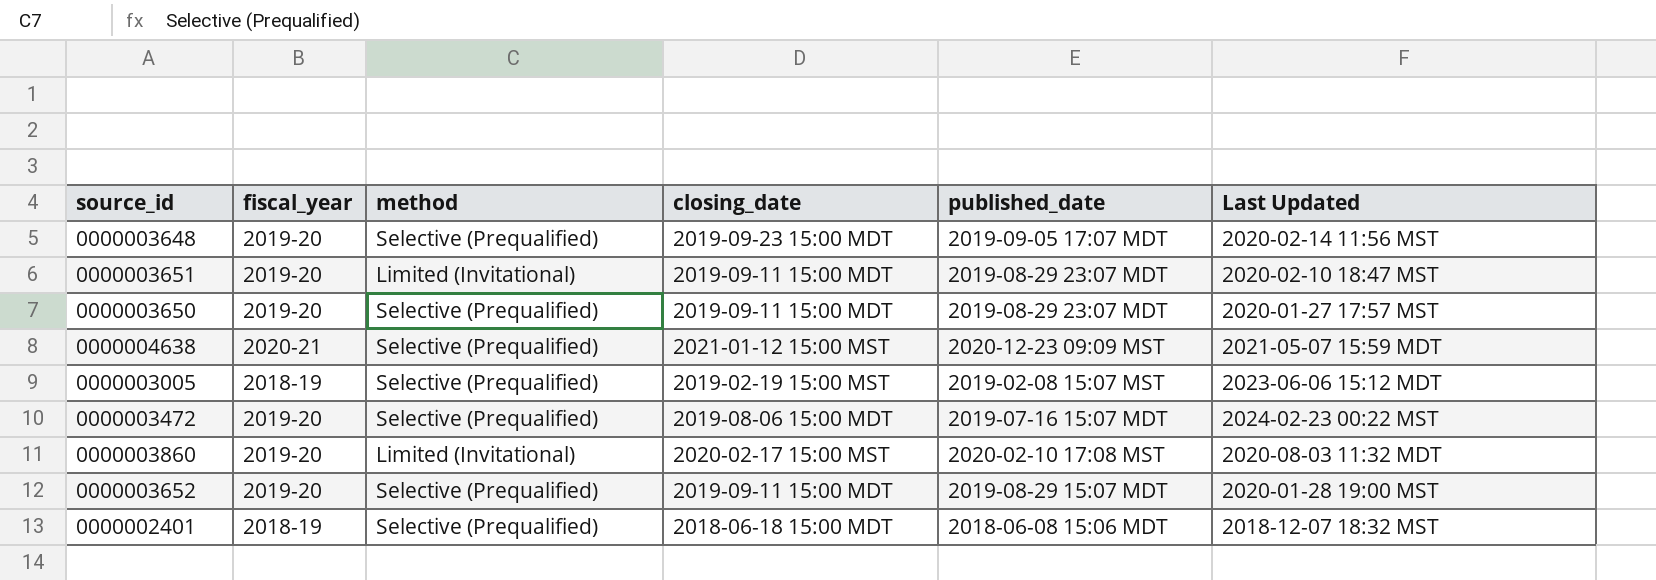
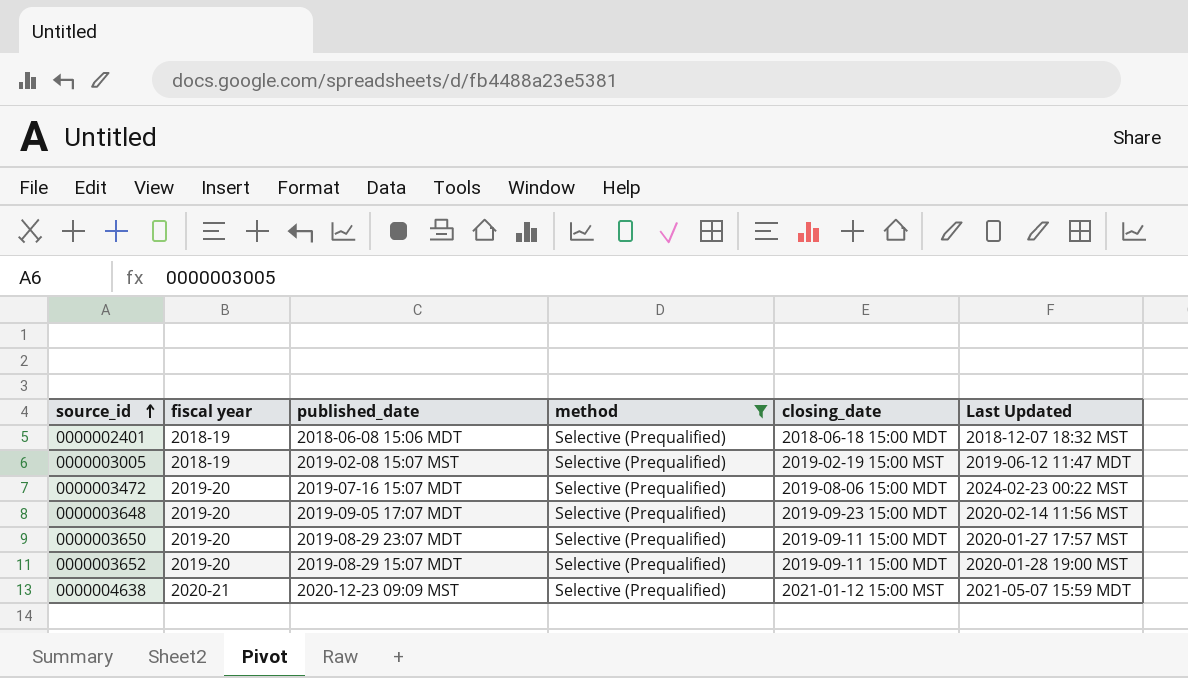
filter: none -> method = Selective (Prequalified)
row order: none -> source_id ascending
column name: fiscal_year -> fiscal year
column published_date | position: 5 -> 3
0000003005 | Last Updated: 2023-06-06 15:12 MDT -> 2019-06-12 11:47 MDT

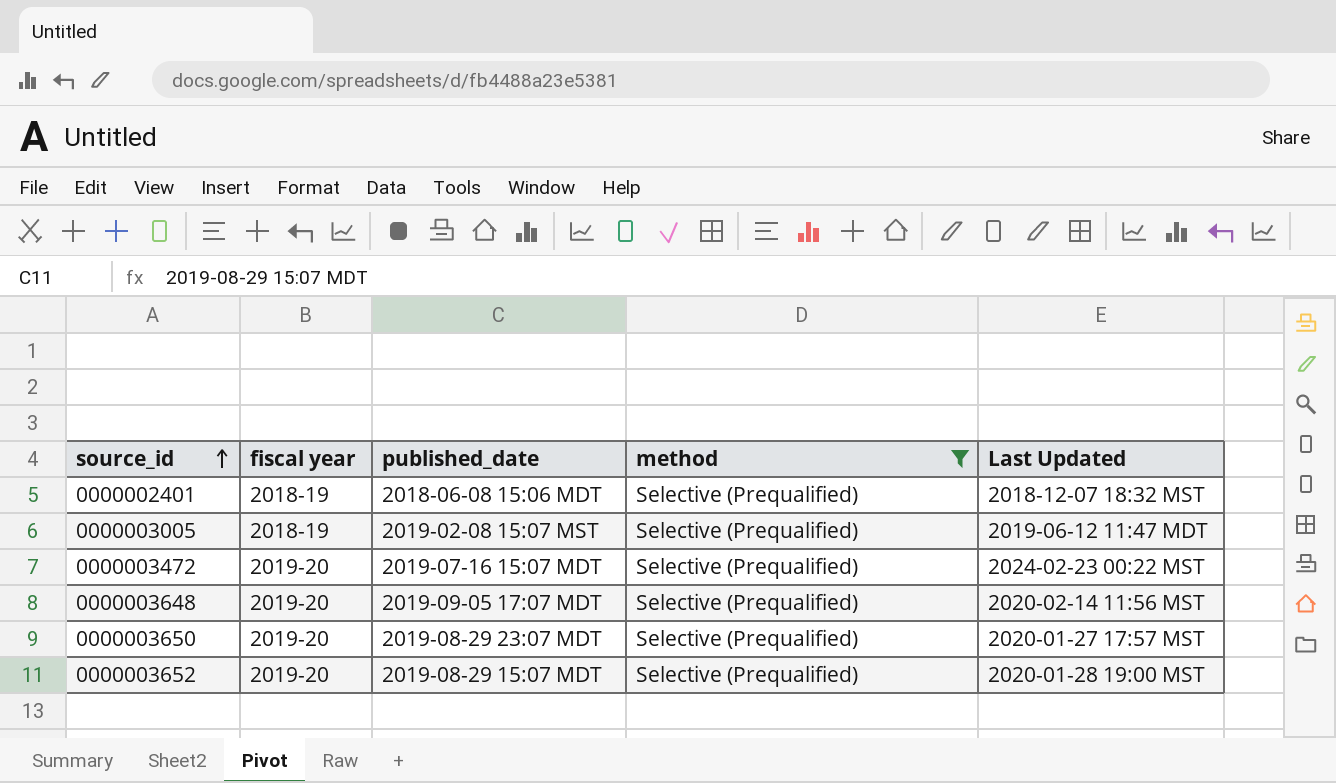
column closing_date | position: 5 -> none
row 0000004638: 2020-21 | 2020-12-23 09:09 MST | Selective (Prequalified) | 2021-01-12 15:00 MST | 2021-05-07 15:59 MDT -> none

